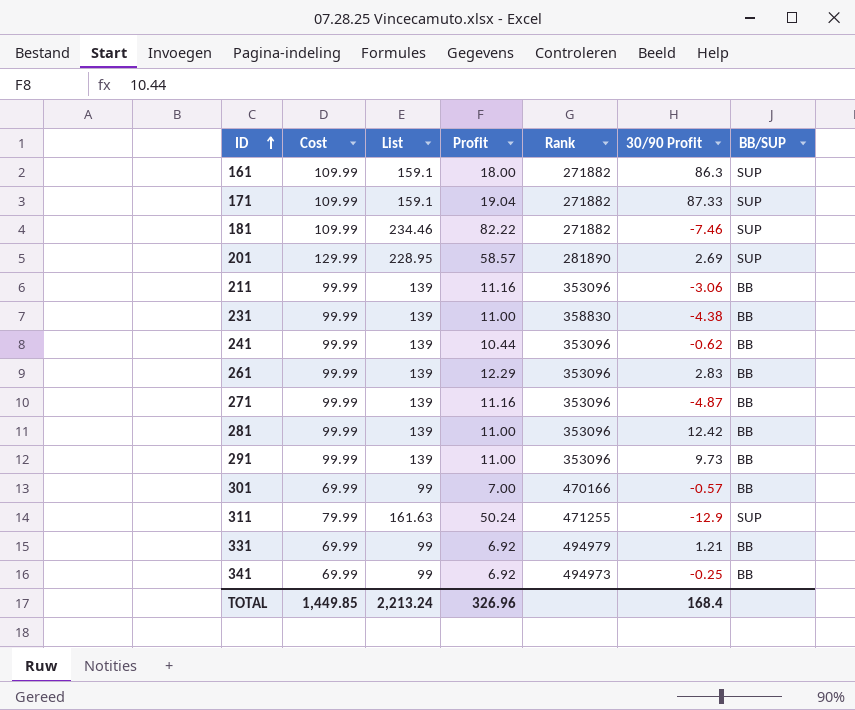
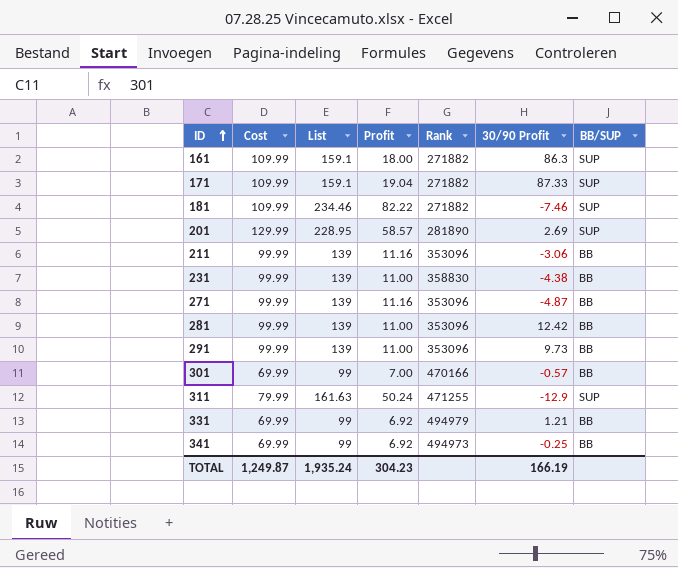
row 241: 99.99 | 139 | 10.44 | 353096 | -0.62 | BB -> none
row 261: 99.99 | 139 | 12.29 | 353096 | 2.83 | BB -> none
TOTAL | Cost: 1,449.85 -> 1,249.87
TOTAL | List: 2,213.24 -> 1,935.24
TOTAL | Profit: 326.96 -> 304.23
TOTAL | 30/90 Profit: 168.4 -> 166.19

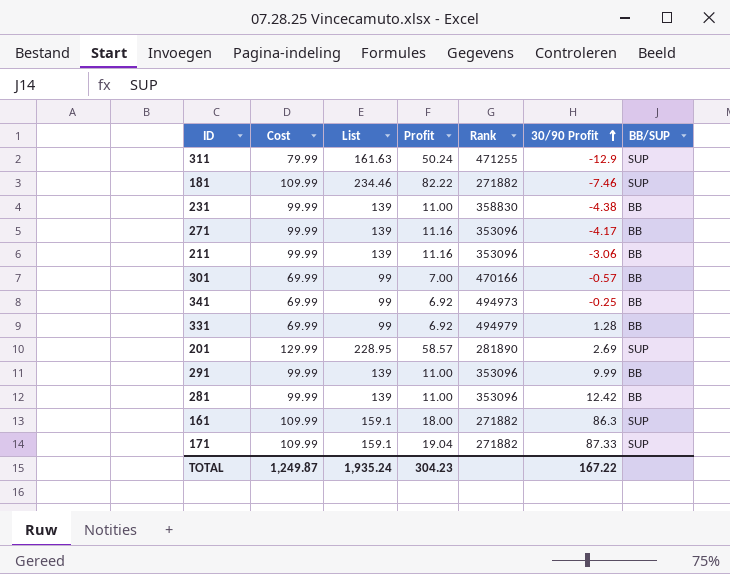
row order: ID ascending -> 30/90 Profit ascending
271 | 30/90 Profit: -4.87 -> -4.17
331 | 30/90 Profit: 1.21 -> 1.28
291 | 30/90 Profit: 9.73 -> 9.99
TOTAL | 30/90 Profit: 166.19 -> 167.22

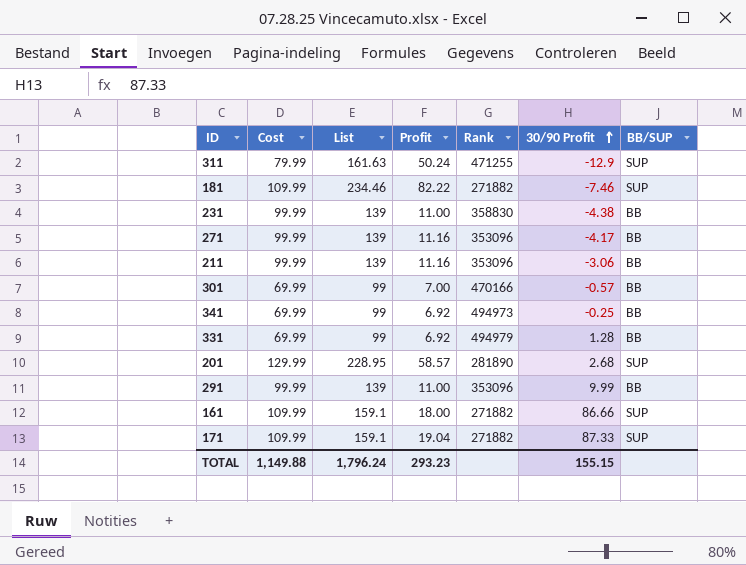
row 281: 99.99 | 139 | 11.00 | 353096 | 12.42 | BB -> none
201 | 30/90 Profit: 2.69 -> 2.68
161 | 30/90 Profit: 86.3 -> 86.66
TOTAL | Cost: 1,249.87 -> 1,149.88
TOTAL | List: 1,935.24 -> 1,796.24
TOTAL | Profit: 304.23 -> 293.23
TOTAL | 30/90 Profit: 167.22 -> 155.15

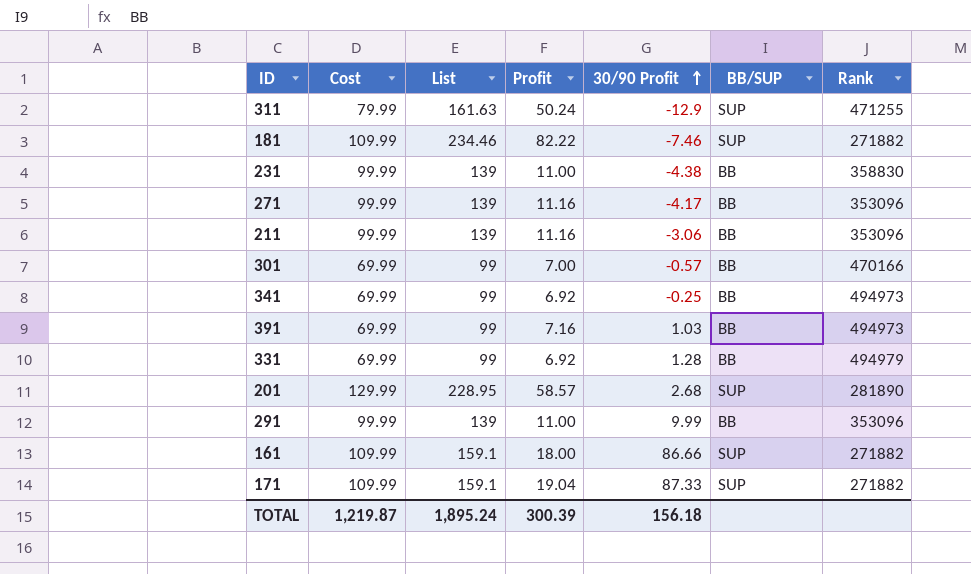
column Rank | position: 5 -> 7
row 391: none -> 69.99 | 99 | 7.16 | 1.03 | BB | 494973
TOTAL | Cost: 1,149.88 -> 1,219.87
TOTAL | List: 1,796.24 -> 1,895.24
TOTAL | Profit: 293.23 -> 300.39
TOTAL | 30/90 Profit: 155.15 -> 156.18

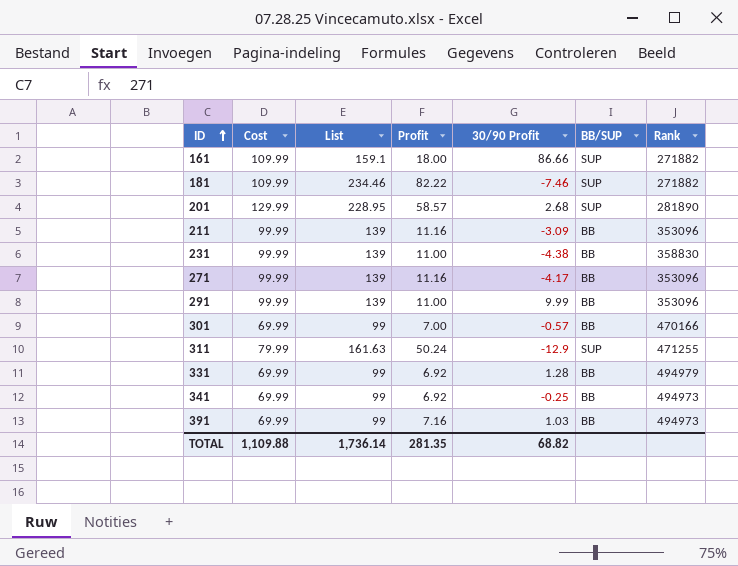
row order: 30/90 Profit ascending -> ID ascending
row 171: 109.99 | 159.1 | 19.04 | 87.33 | SUP | 271882 -> none
211 | 30/90 Profit: -3.06 -> -3.09
TOTAL | Cost: 1,219.87 -> 1,109.88
TOTAL | List: 1,895.24 -> 1,736.14
TOTAL | Profit: 300.39 -> 281.35
TOTAL | 30/90 Profit: 156.18 -> 68.82

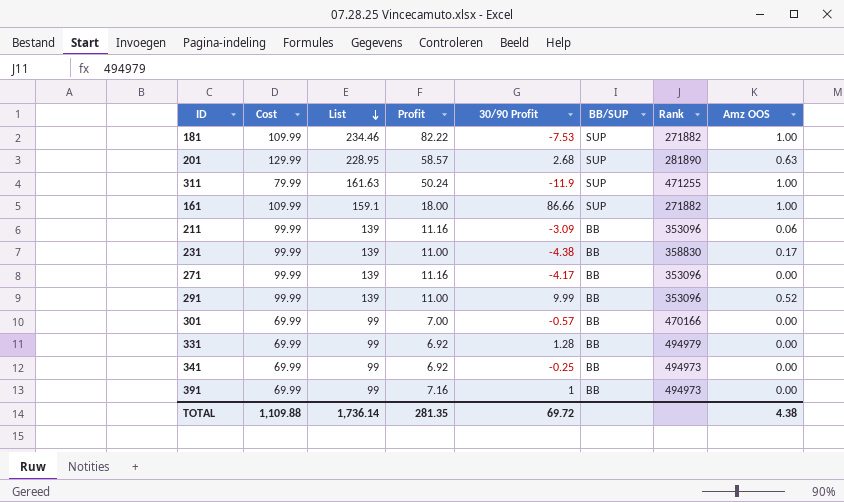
row order: ID ascending -> List descending
column Amz OOS | position: none -> 8
181 | 30/90 Profit: -7.46 -> -7.53
311 | 30/90 Profit: -12.9 -> -11.9
391 | 30/90 Profit: 1.03 -> 1
TOTAL | 30/90 Profit: 68.82 -> 69.72

